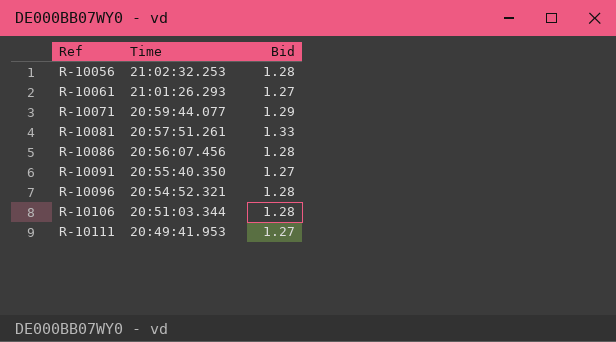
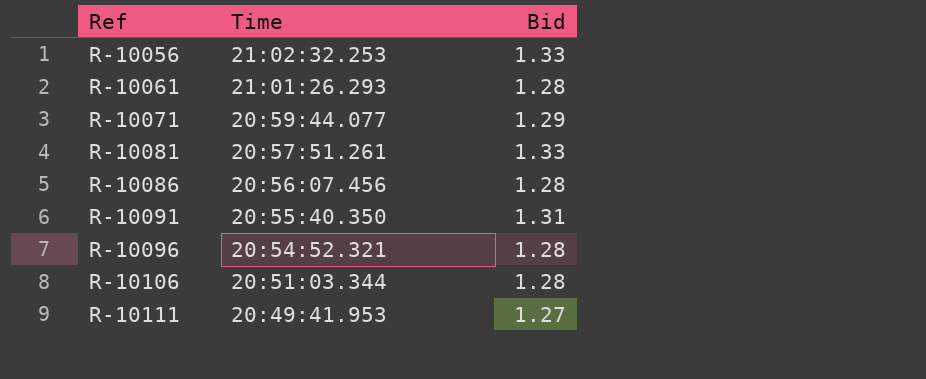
R-10056 | Bid: 1.28 -> 1.33
R-10061 | Bid: 1.27 -> 1.28
R-10091 | Bid: 1.27 -> 1.31

